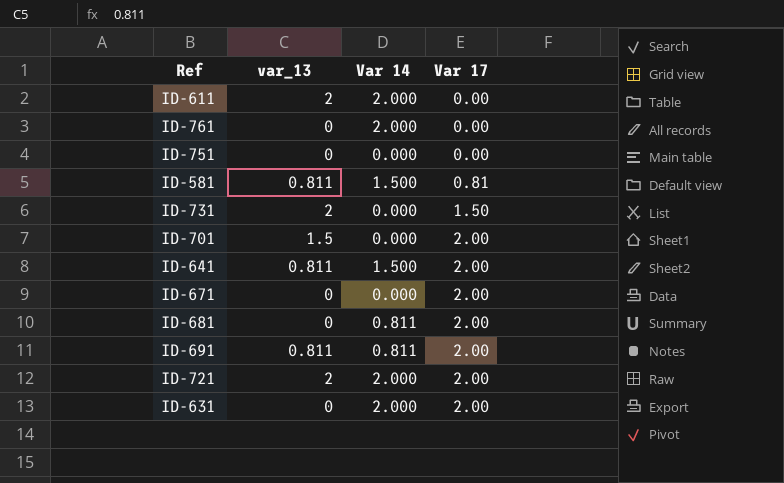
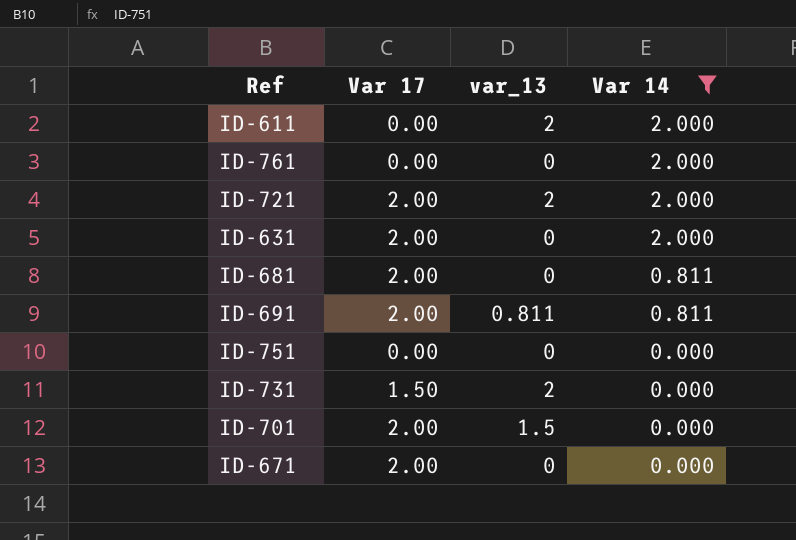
filter: none -> Var 14 != 1.500
row order: Var 17 ascending -> Var 14 descending
column Var 17 | position: 4 -> 2

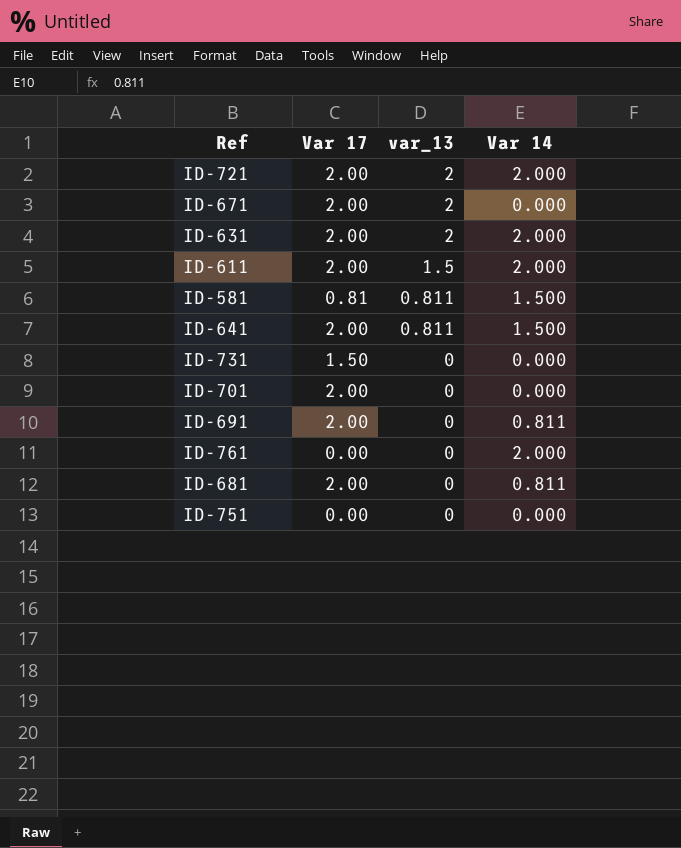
filter: Var 14 != 1.500 -> none
row order: Var 14 descending -> var_13 descending
ID-671 | var_13: 0 -> 2
ID-631 | var_13: 0 -> 2
ID-611 | Var 17: 0.00 -> 2.00
ID-611 | var_13: 2 -> 1.5
ID-731 | var_13: 2 -> 0
ID-701 | var_13: 1.5 -> 0
ID-691 | var_13: 0.811 -> 0

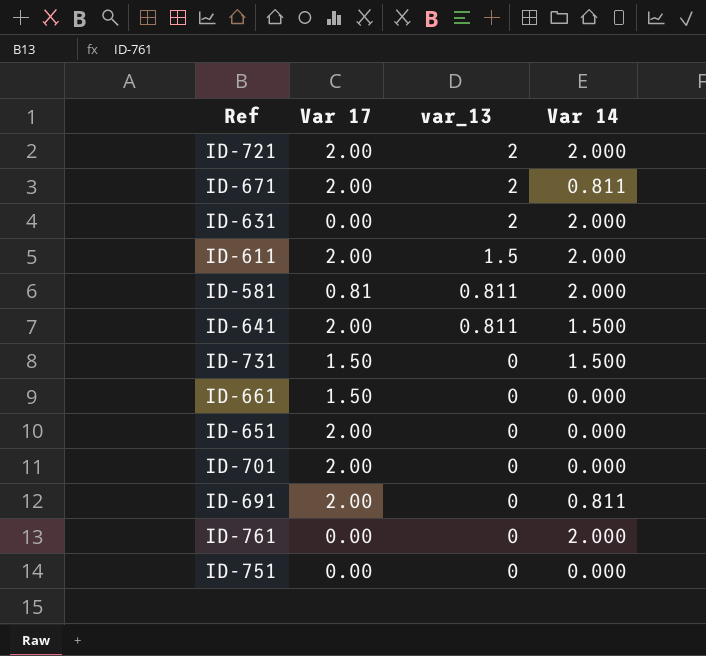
row ID-681: 2.00 | 0 | 0.811 -> none
ID-671 | Var 14: 0.000 -> 0.811
ID-631 | Var 17: 2.00 -> 0.00
ID-581 | Var 14: 1.500 -> 2.000
ID-731 | Var 14: 0.000 -> 1.500
row ID-661: none -> 1.50 | 0 | 0.000
row ID-651: none -> 2.00 | 0 | 0.000

